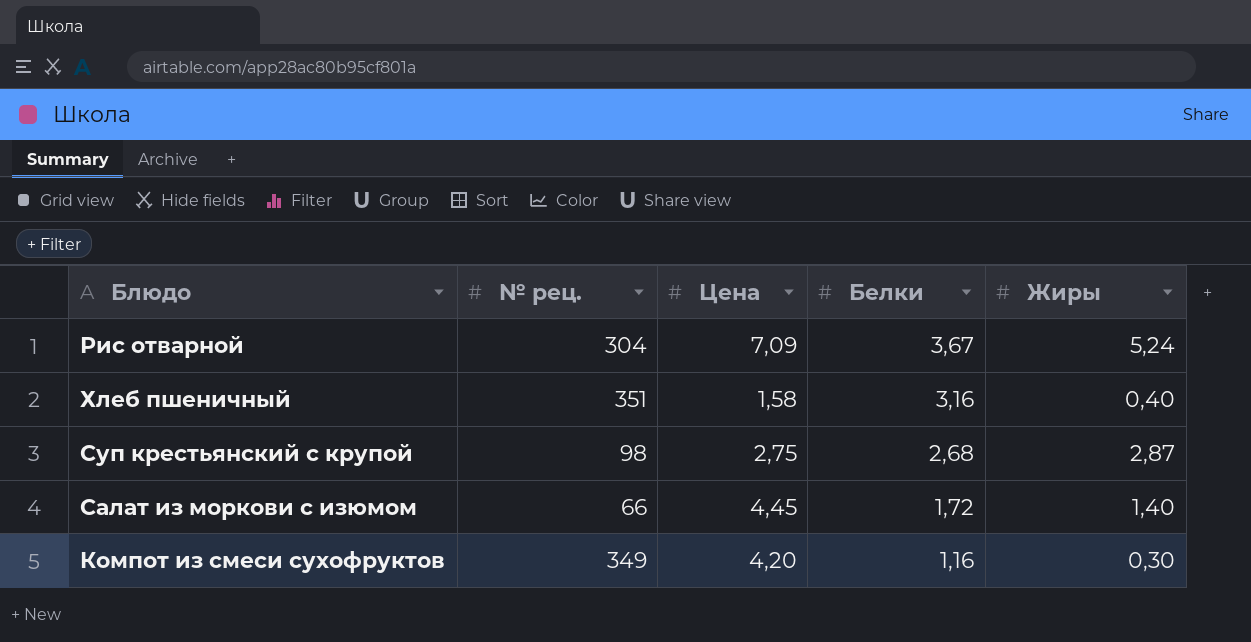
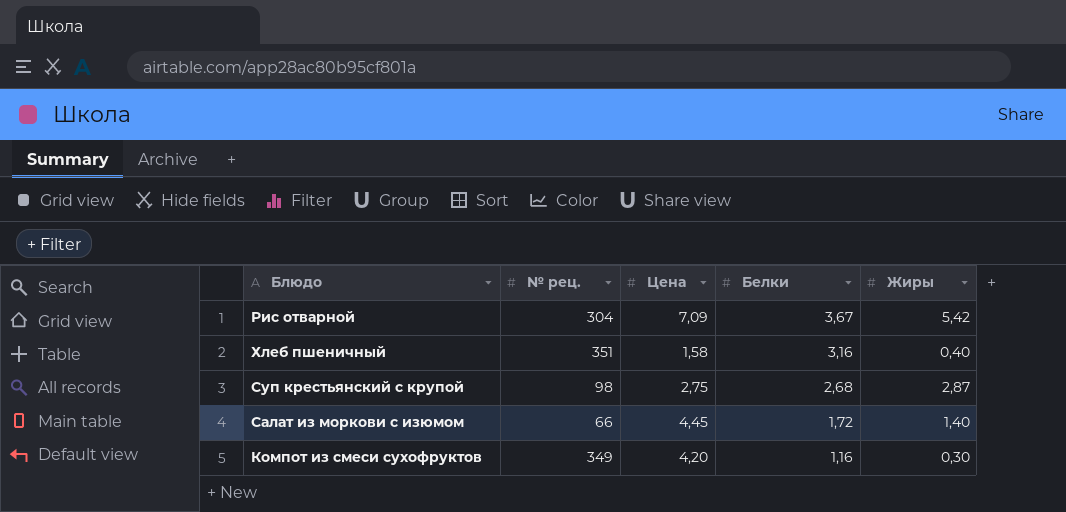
Рис отварной | Жиры: 5,24 -> 5,42

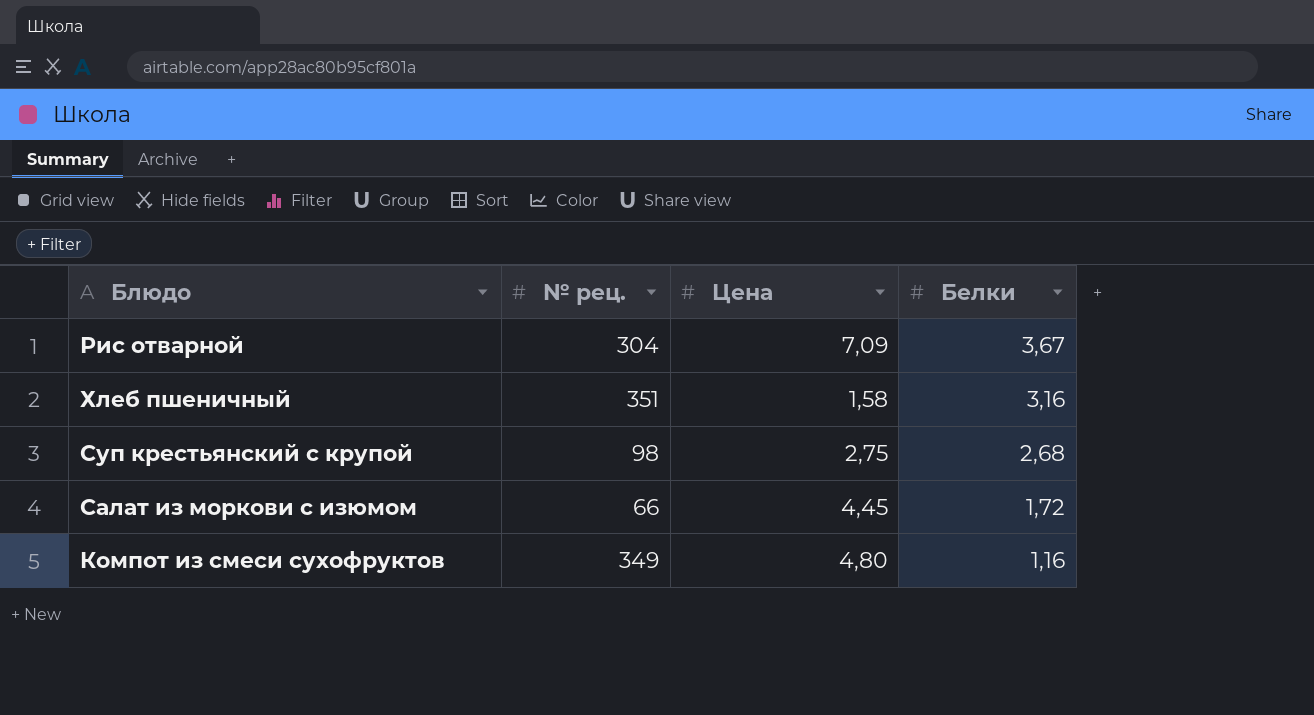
column Жиры | position: 5 -> none
Компот из смеси сухофруктов | Цена: 4,20 -> 4,80

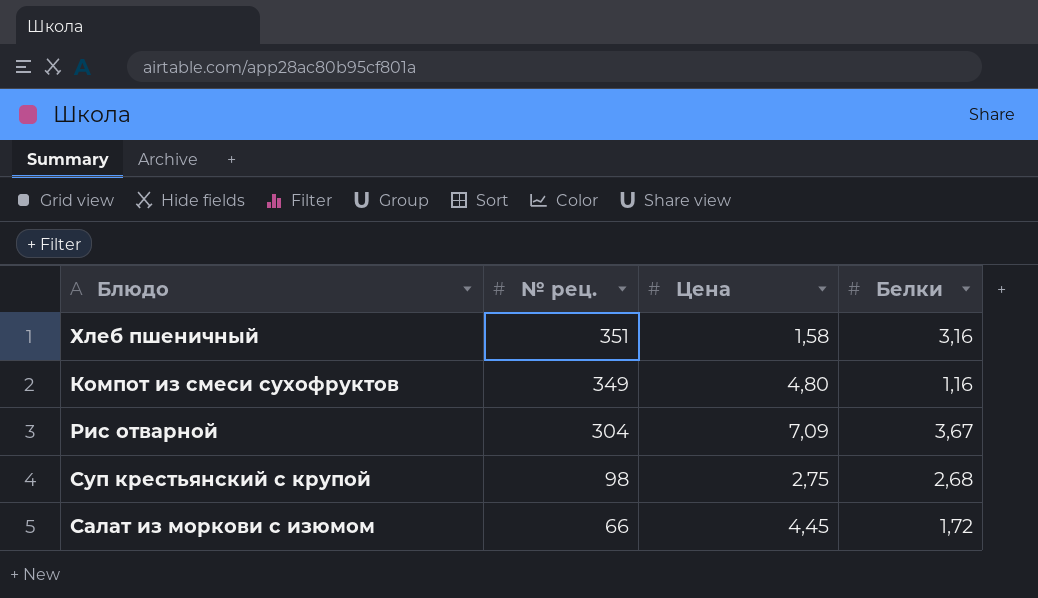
row order: Белки descending -> № рец. descending

